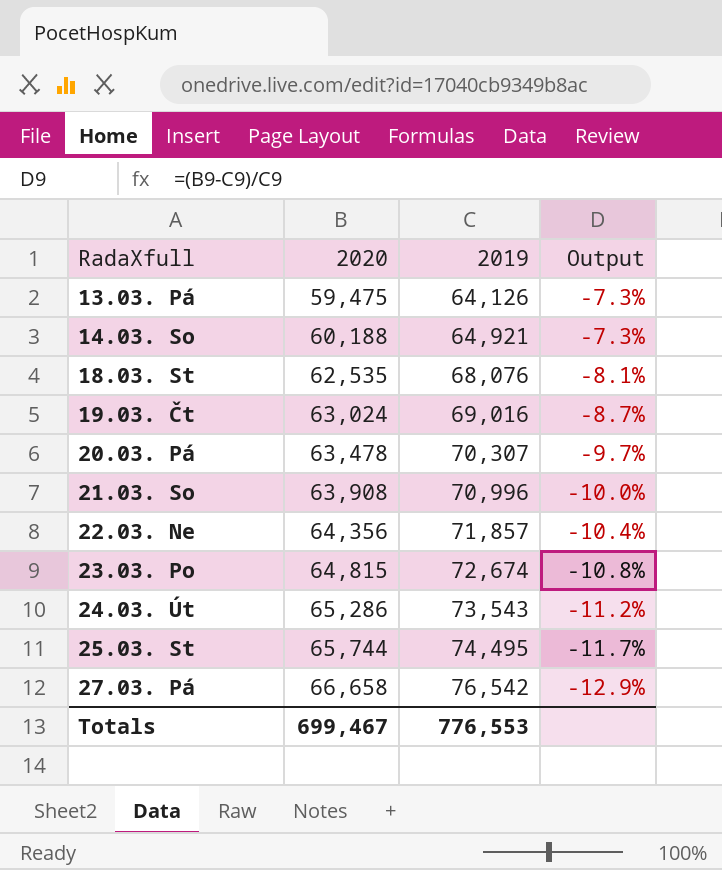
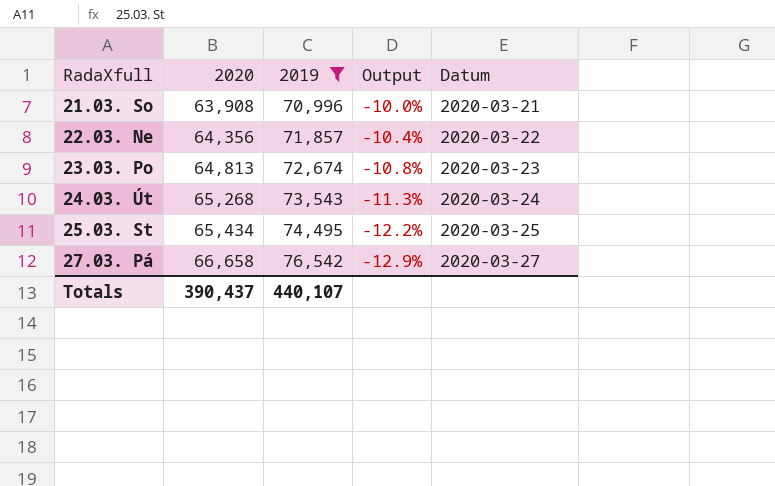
filter: none -> 2019 >= 70,996
column Datum | position: none -> 5
23.03. Po | 2020: 64,815 -> 64,813
24.03. Út | 2020: 65,286 -> 65,268
24.03. Út | Output: -11.2% -> -11.3%
25.03. St | 2020: 65,744 -> 65,434
25.03. St | Output: -11.7% -> -12.2%
Totals | 2020: 699,467 -> 390,437
Totals | 2019: 776,553 -> 440,107

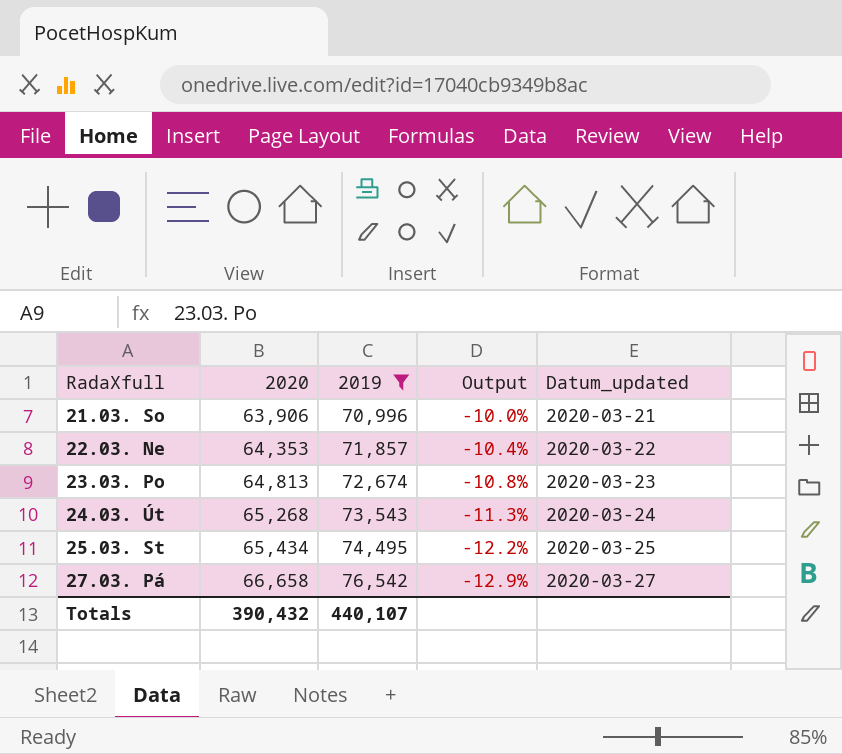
column name: Datum -> Datum_updated
21.03. So | 2020: 63,908 -> 63,906
22.03. Ne | 2020: 64,356 -> 64,353
Totals | 2020: 390,437 -> 390,432

